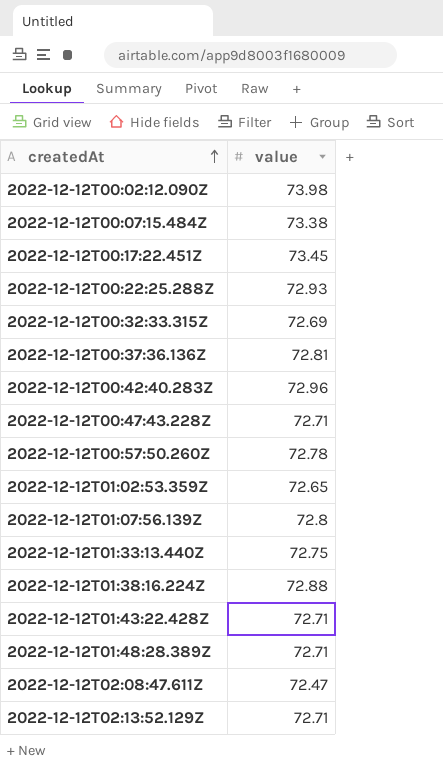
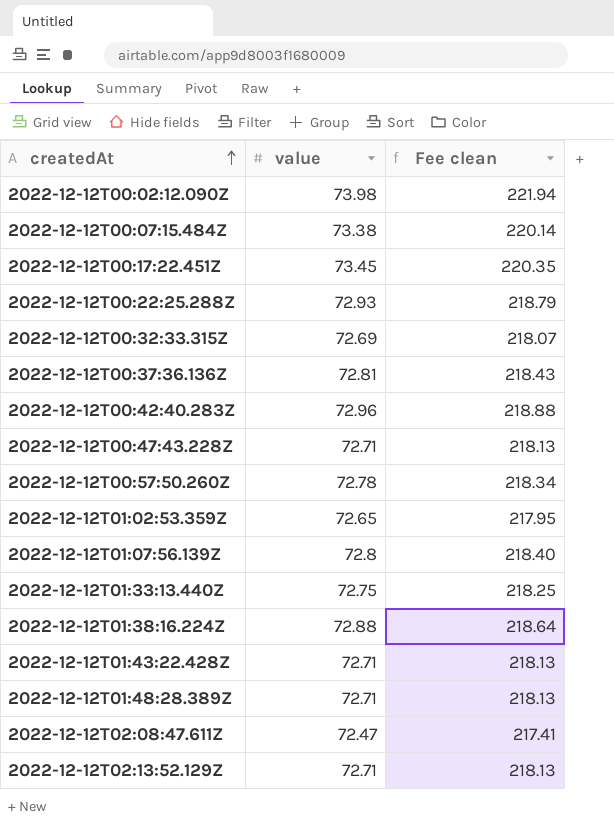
column Fee clean | formula: none -> [value] * 3

